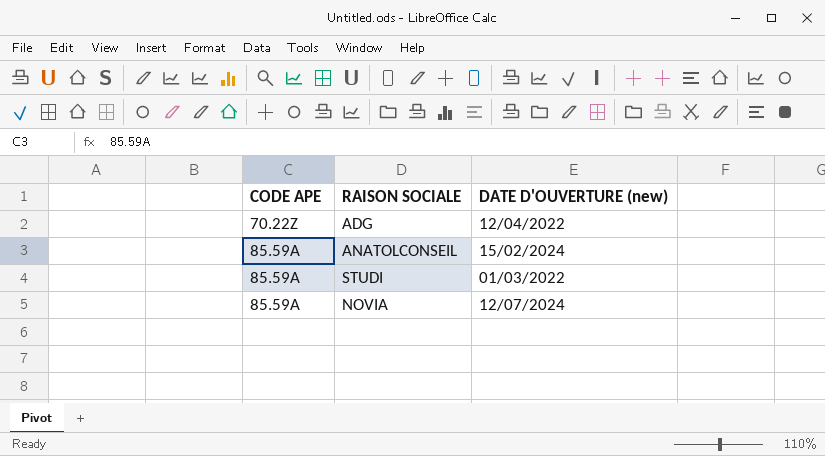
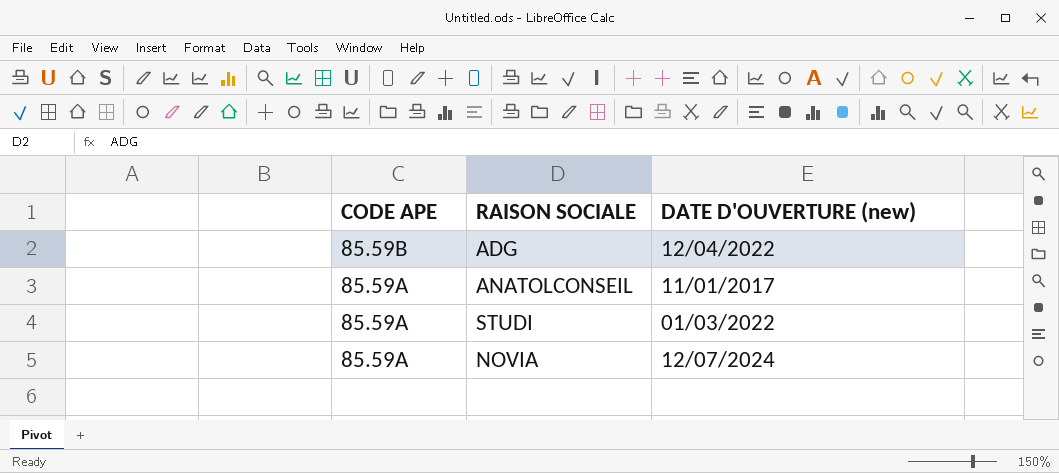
ADG | CODE APE: 70.22Z -> 85.59B
ANATOLCONSEIL | DATE D'OUVERTURE (new): 15/02/2024 -> 11/01/2017

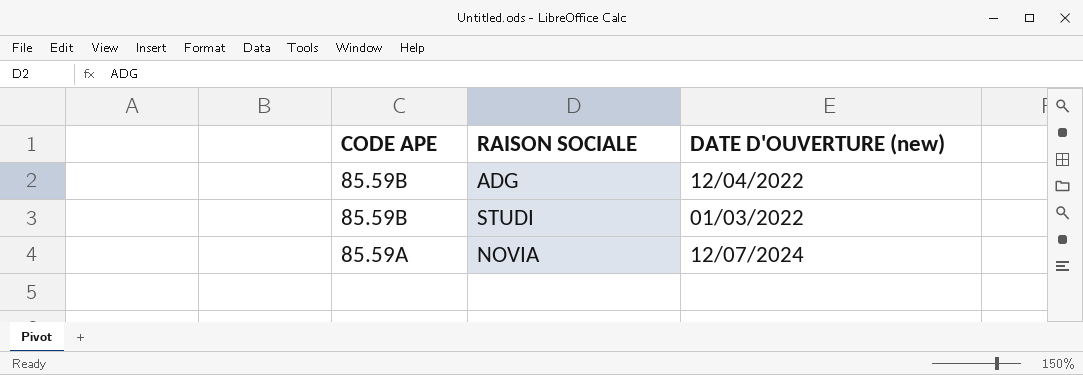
row ANATOLCONSEIL: 85.59A | 11/01/2017 -> none
STUDI | CODE APE: 85.59A -> 85.59B

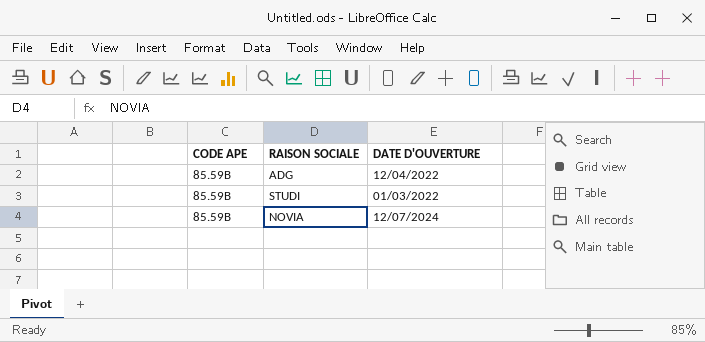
column name: DATE D'OUVERTURE (new) -> DATE D'OUVERTURE
NOVIA | CODE APE: 85.59A -> 85.59B

